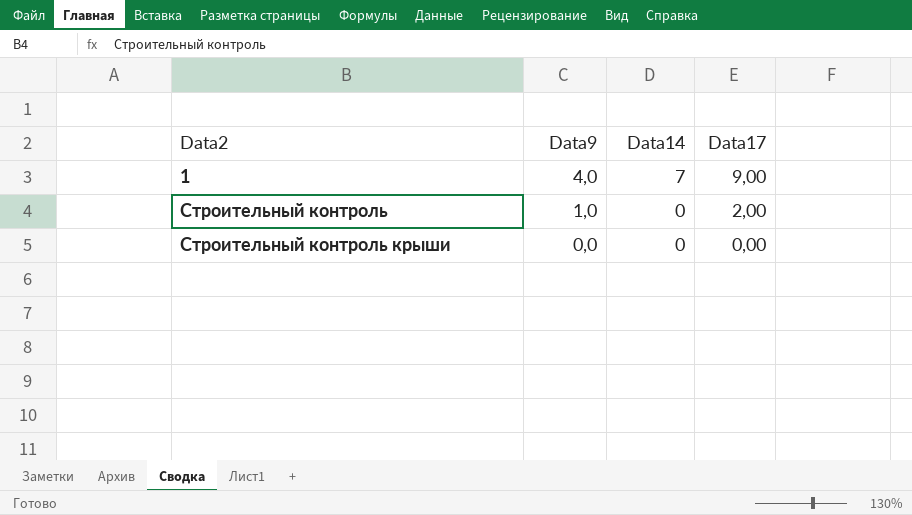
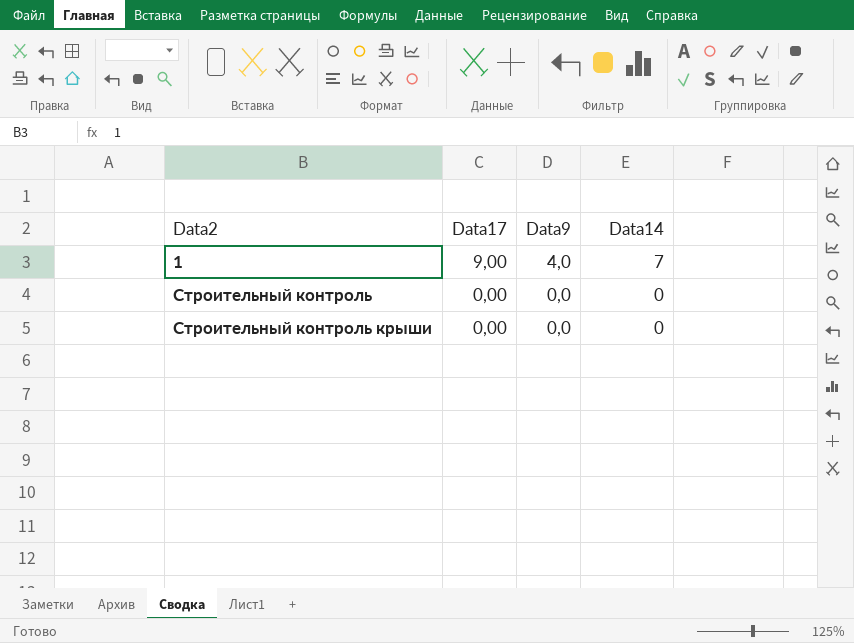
column Data17 | position: 4 -> 2
Строительный контроль | Data17: 2,00 -> 0,00
Строительный контроль | Data9: 1,0 -> 0,0

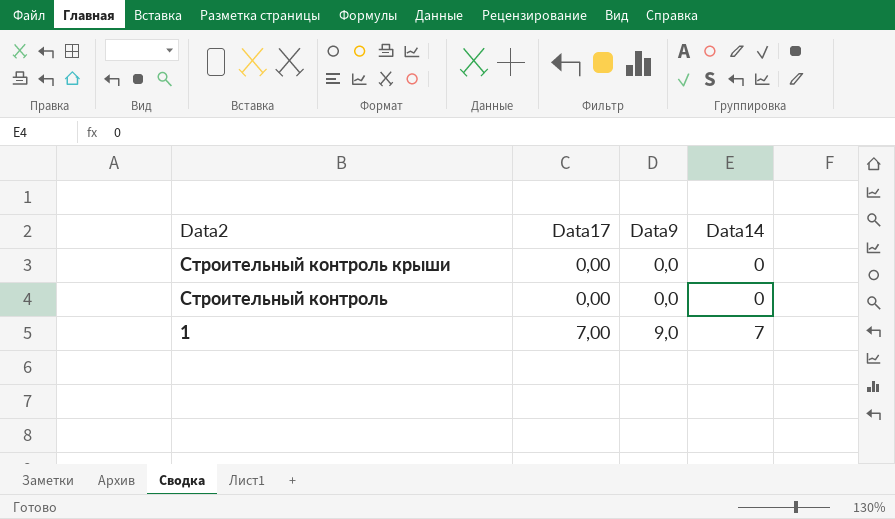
row order: Data2 ascending -> Data2 descending
1 | Data17: 9,00 -> 7,00
1 | Data9: 4,0 -> 9,0

